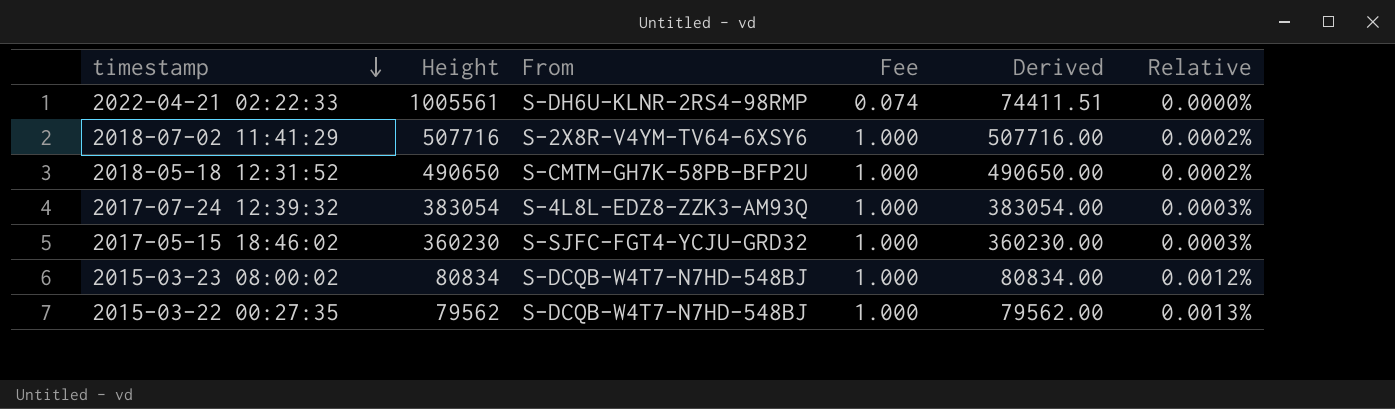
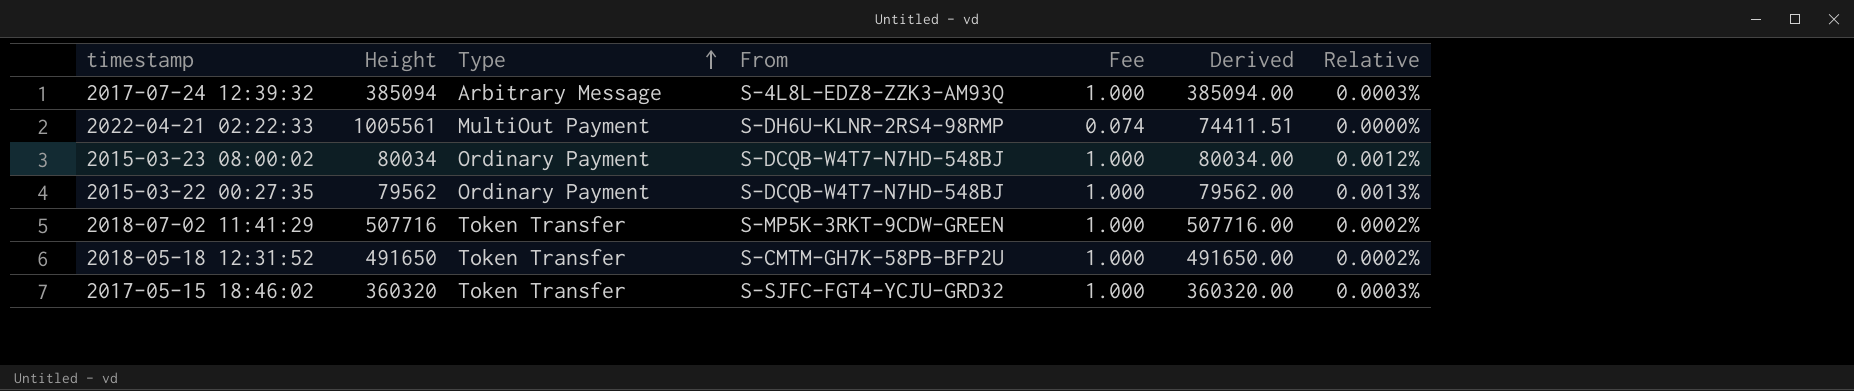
row order: timestamp descending -> Type ascending
column Type | position: none -> 3
2017-07-24 12:39:32 | Height: 383054 -> 385094
2017-07-24 12:39:32 | Derived: 383054.00 -> 385094.00
2015-03-23 08:00:02 | Height: 80834 -> 80034
2015-03-23 08:00:02 | Derived: 80834.00 -> 80034.00
2018-07-02 11:41:29 | From: S-2X8R-V4YM-TV64-6XSY6 -> S-MP5K-3RKT-9CDW-GREEN
2018-05-18 12:31:52 | Height: 490650 -> 491650
2018-05-18 12:31:52 | Derived: 490650.00 -> 491650.00
2017-05-15 18:46:02 | Height: 360230 -> 360320
2017-05-15 18:46:02 | Derived: 360230.00 -> 360320.00

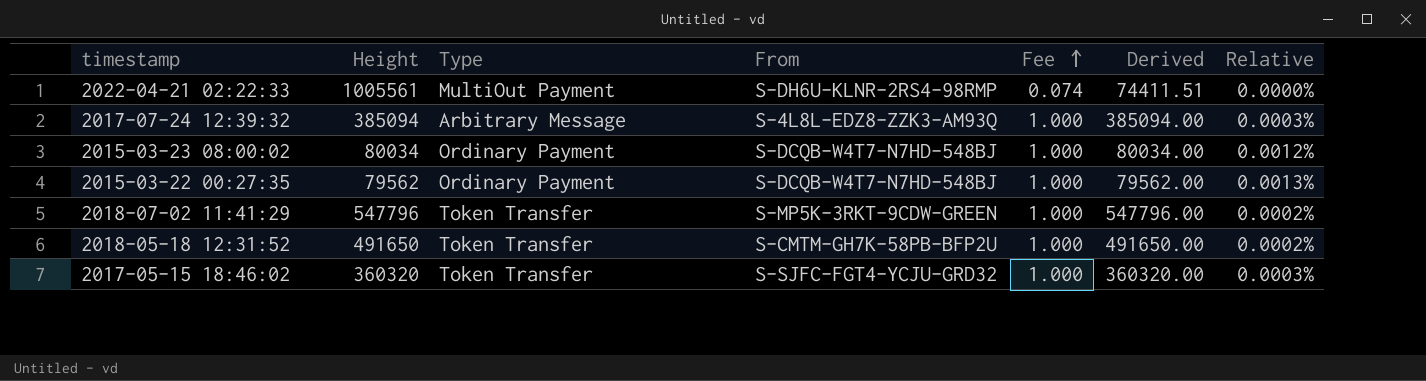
row order: Type ascending -> Fee ascending
2018-07-02 11:41:29 | Height: 507716 -> 547796
2018-07-02 11:41:29 | Derived: 507716.00 -> 547796.00

